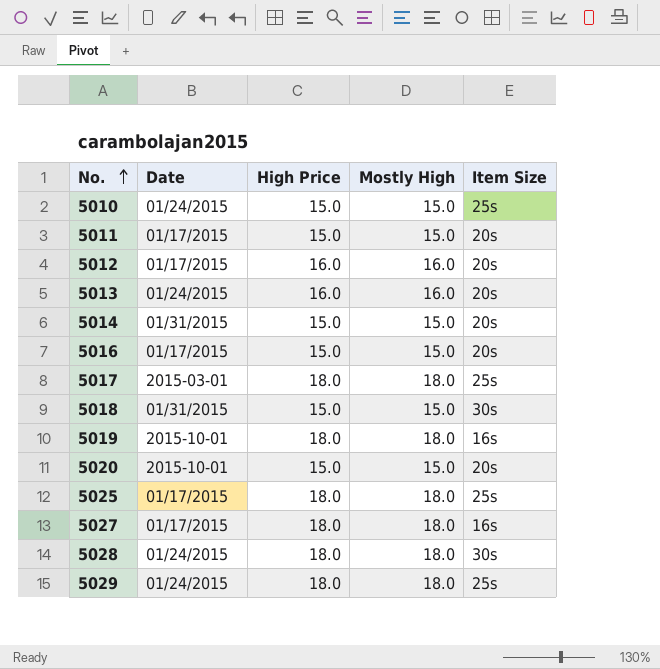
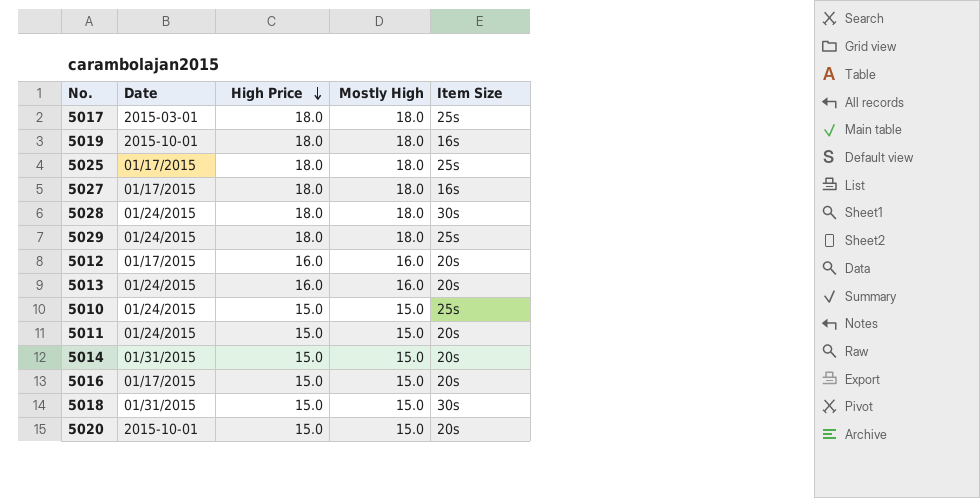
row order: No. ascending -> High Price descending
5011 | Date: 01/17/2015 -> 01/24/2015

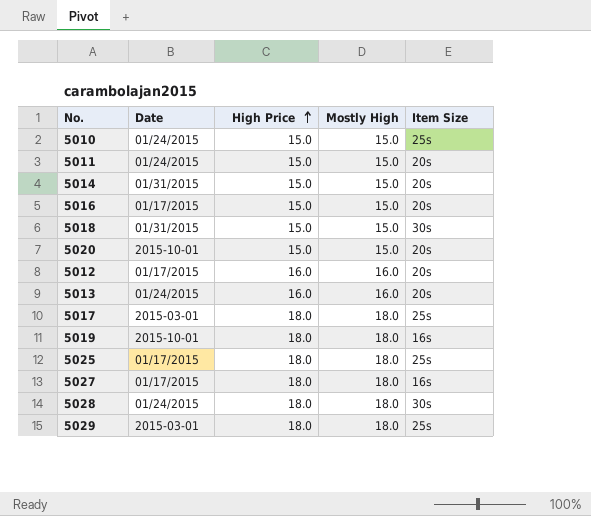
row order: High Price descending -> High Price ascending
5029 | Date: 01/24/2015 -> 2015-03-01

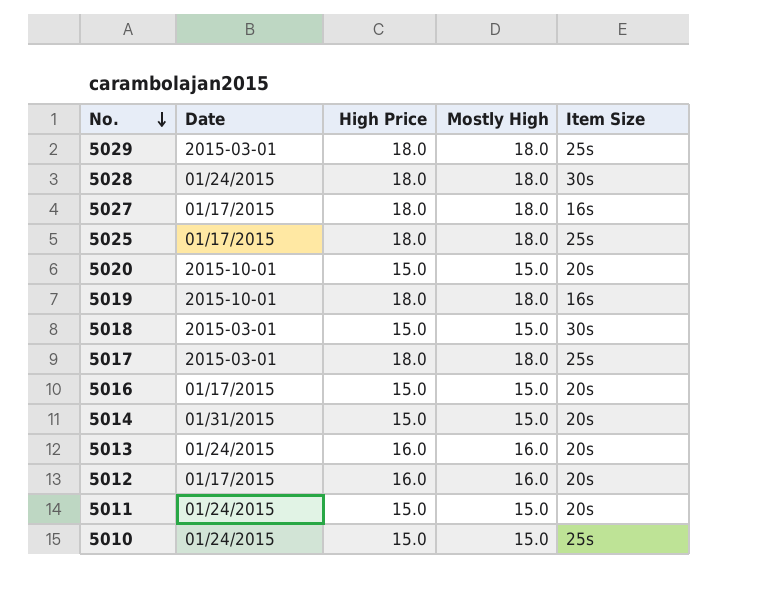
row order: High Price ascending -> No. descending
5018 | Date: 01/31/2015 -> 2015-03-01

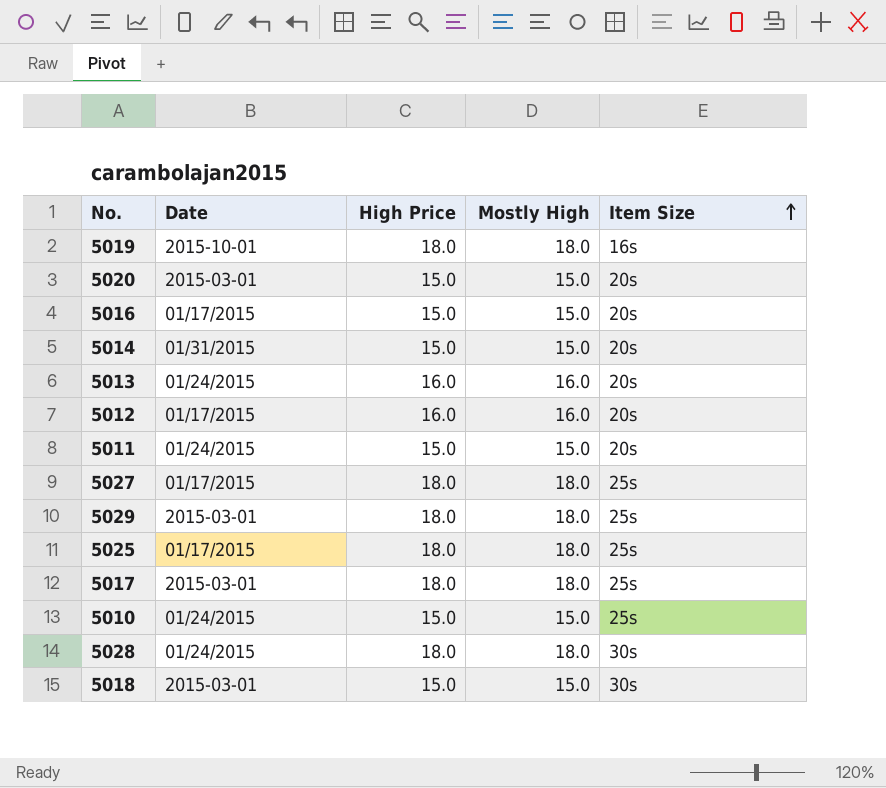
row order: No. descending -> Item Size ascending
5020 | Date: 2015-10-01 -> 2015-03-01
5027 | Item Size: 16s -> 25s

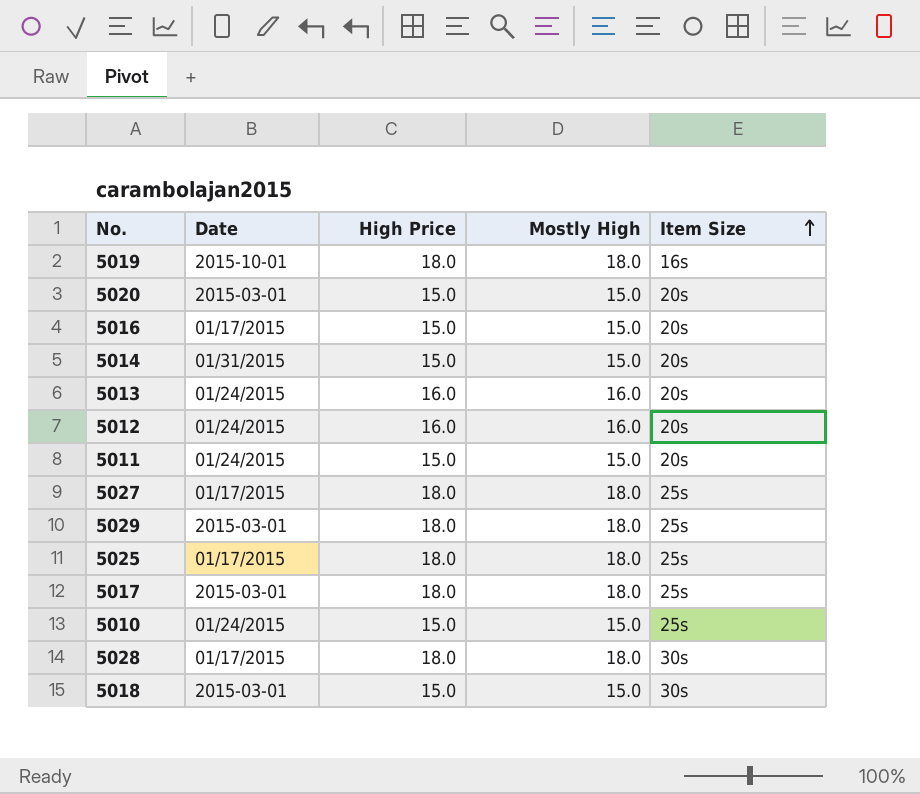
5012 | Date: 01/17/2015 -> 01/24/2015
5028 | Date: 01/24/2015 -> 01/17/2015

